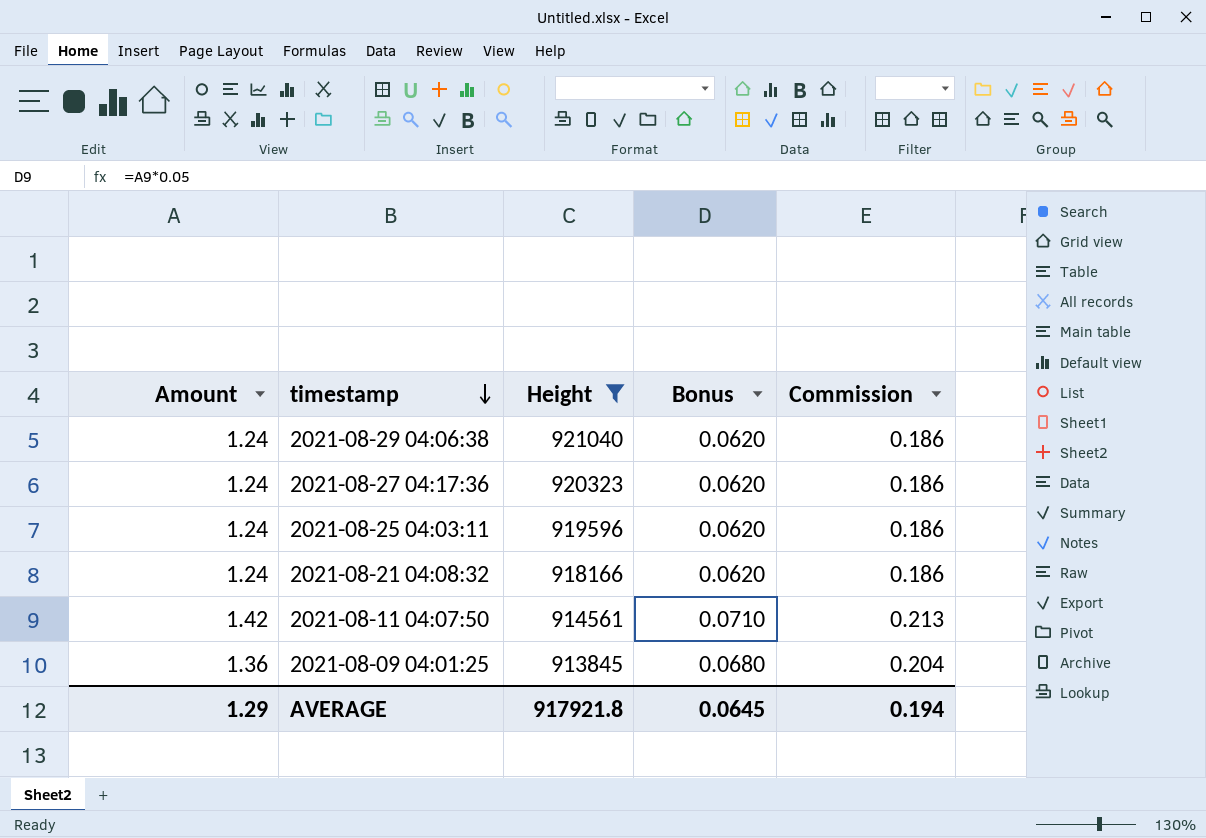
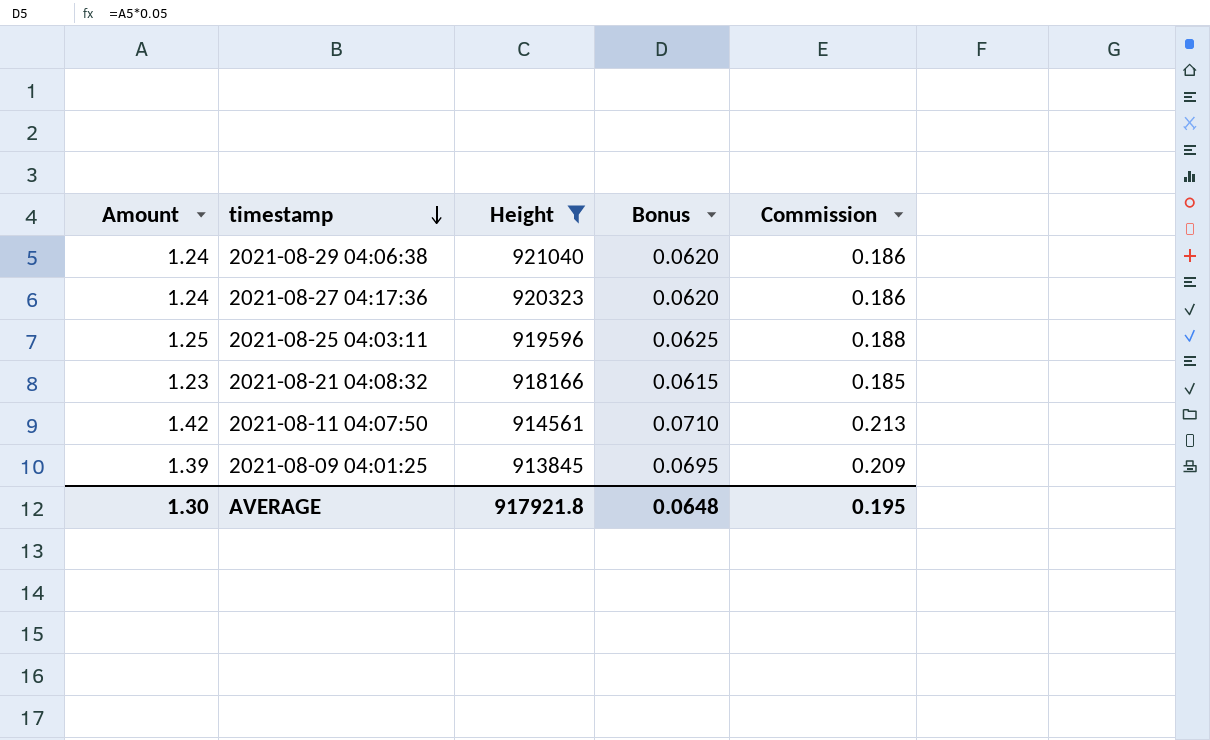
2021-08-25 04:03:11 | Amount: 1.24 -> 1.25
2021-08-25 04:03:11 | Bonus: 0.0620 -> 0.0625
2021-08-25 04:03:11 | Commission: 0.186 -> 0.188
2021-08-21 04:08:32 | Amount: 1.24 -> 1.23
2021-08-21 04:08:32 | Bonus: 0.0620 -> 0.0615
2021-08-21 04:08:32 | Commission: 0.186 -> 0.185
2021-08-09 04:01:25 | Amount: 1.36 -> 1.39
2021-08-09 04:01:25 | Bonus: 0.0680 -> 0.0695
2021-08-09 04:01:25 | Commission: 0.204 -> 0.209
AVERAGE | Amount: 1.29 -> 1.30
AVERAGE | Bonus: 0.0645 -> 0.0648
AVERAGE | Commission: 0.194 -> 0.195

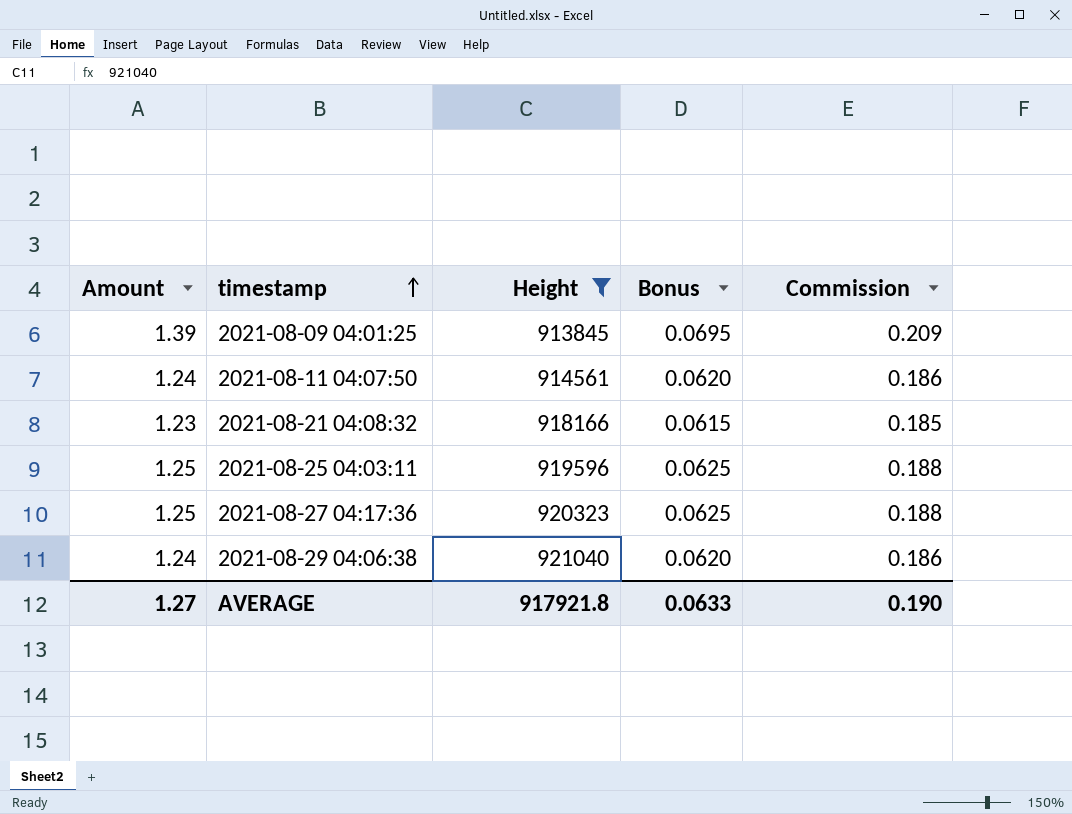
row order: timestamp descending -> timestamp ascending
2021-08-11 04:07:50 | Amount: 1.42 -> 1.24
2021-08-11 04:07:50 | Bonus: 0.0710 -> 0.0620
2021-08-11 04:07:50 | Commission: 0.213 -> 0.186
2021-08-27 04:17:36 | Amount: 1.24 -> 1.25
2021-08-27 04:17:36 | Bonus: 0.0620 -> 0.0625
2021-08-27 04:17:36 | Commission: 0.186 -> 0.188
AVERAGE | Amount: 1.30 -> 1.27
AVERAGE | Bonus: 0.0648 -> 0.0633
AVERAGE | Commission: 0.195 -> 0.190

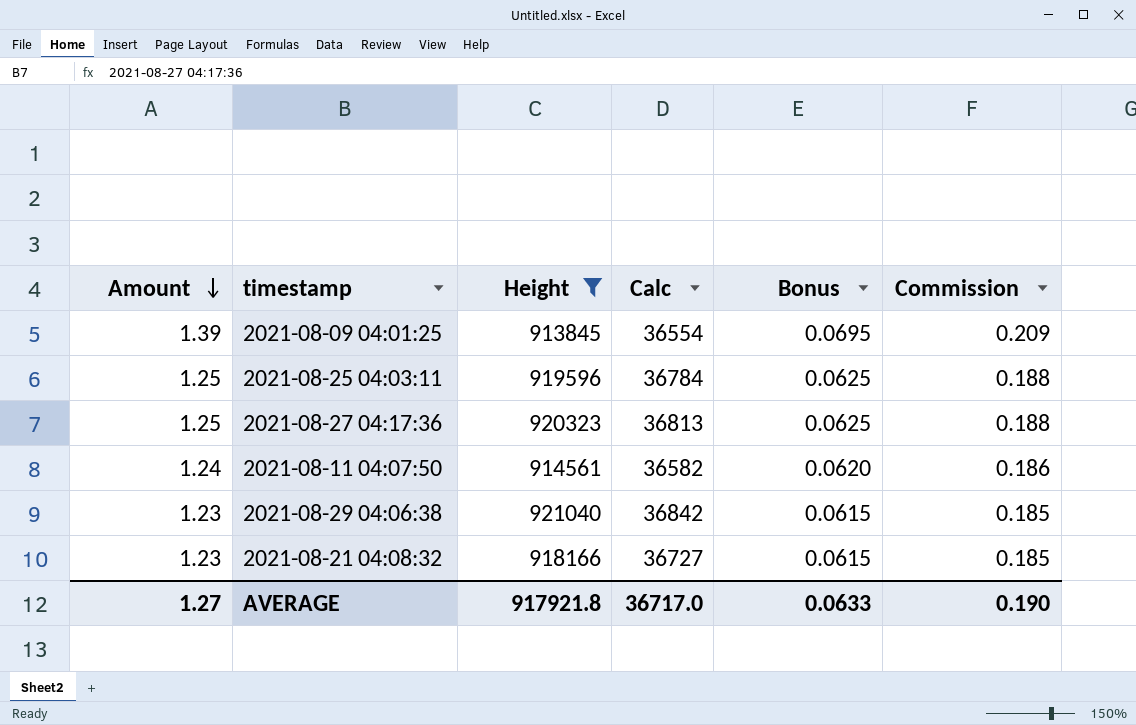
row order: timestamp ascending -> Amount descending
column Calc | formula: none -> [Height] * 0.04
2021-08-29 04:06:38 | Amount: 1.24 -> 1.23
2021-08-29 04:06:38 | Bonus: 0.0620 -> 0.0615
2021-08-29 04:06:38 | Commission: 0.186 -> 0.185

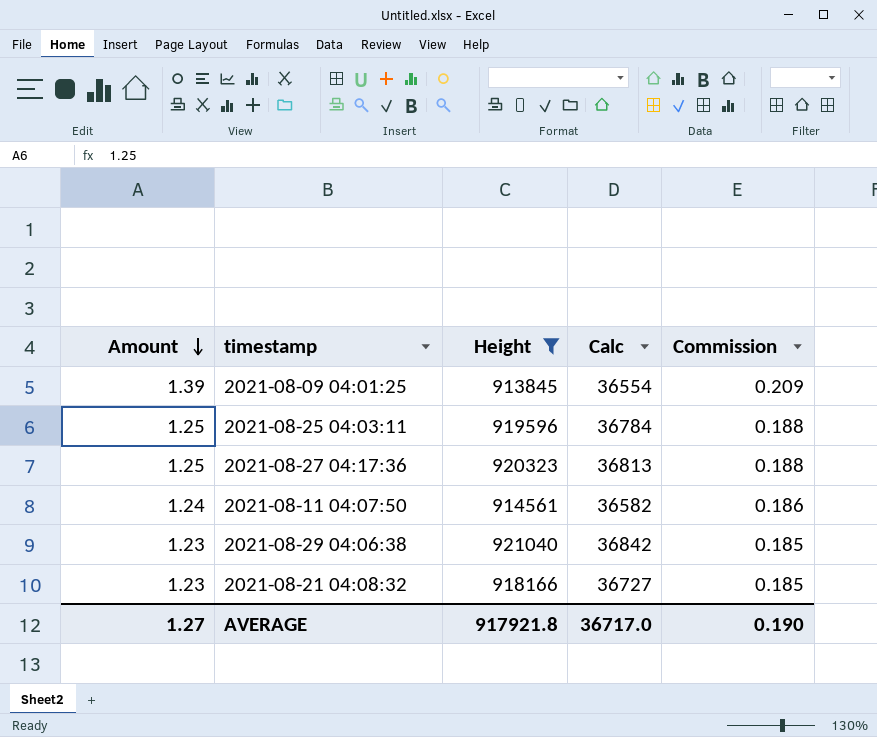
column Bonus | formula: [Amount] * 0.05 -> none

